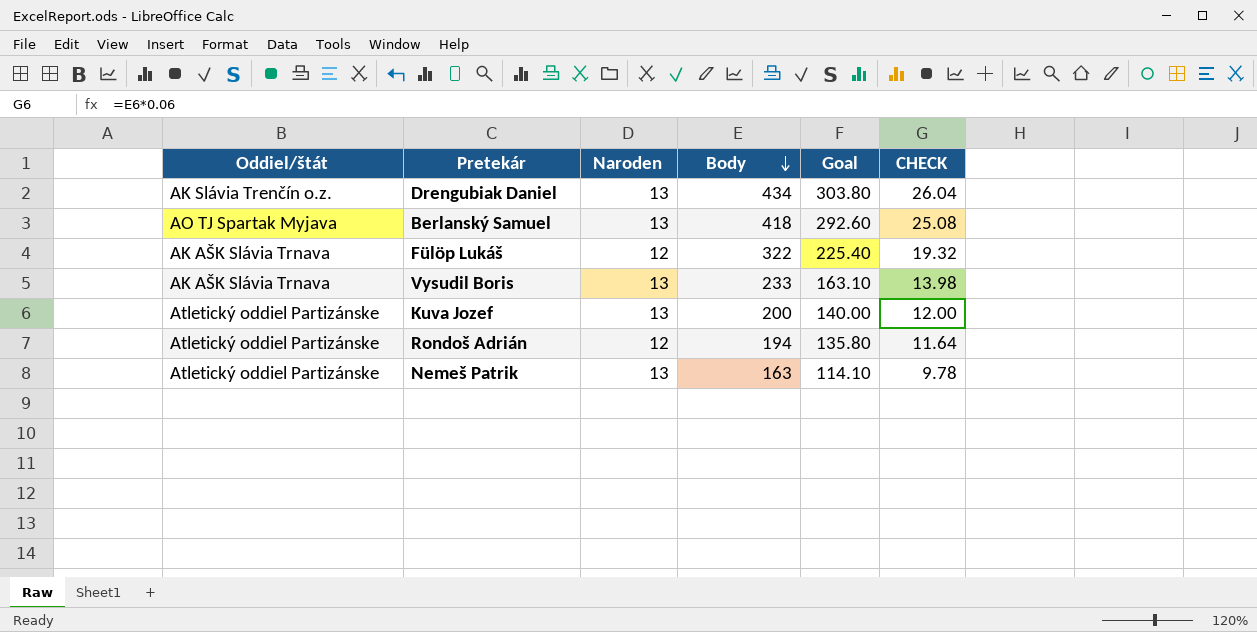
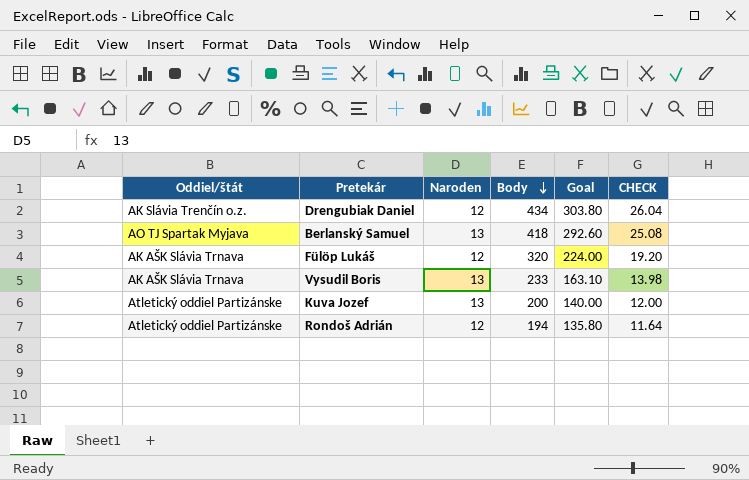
row Nemeš Patrik: Atletický oddiel Partizánske | 13 | 163 | 114.10 | 9.78 -> none
Drengubiak Daniel | Naroden: 13 -> 12
Fülöp Lukáš | Body: 322 -> 320
Fülöp Lukáš | Goal: 225.40 -> 224.00
Fülöp Lukáš | CHECK: 19.32 -> 19.20

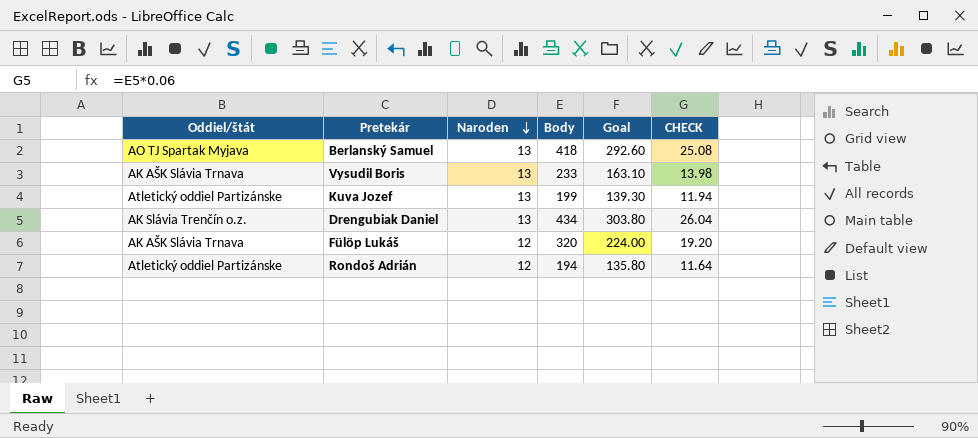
row order: Body descending -> Naroden descending
Kuva Jozef | Body: 200 -> 199
Kuva Jozef | Goal: 140.00 -> 139.30
Kuva Jozef | CHECK: 12.00 -> 11.94
Drengubiak Daniel | Naroden: 12 -> 13

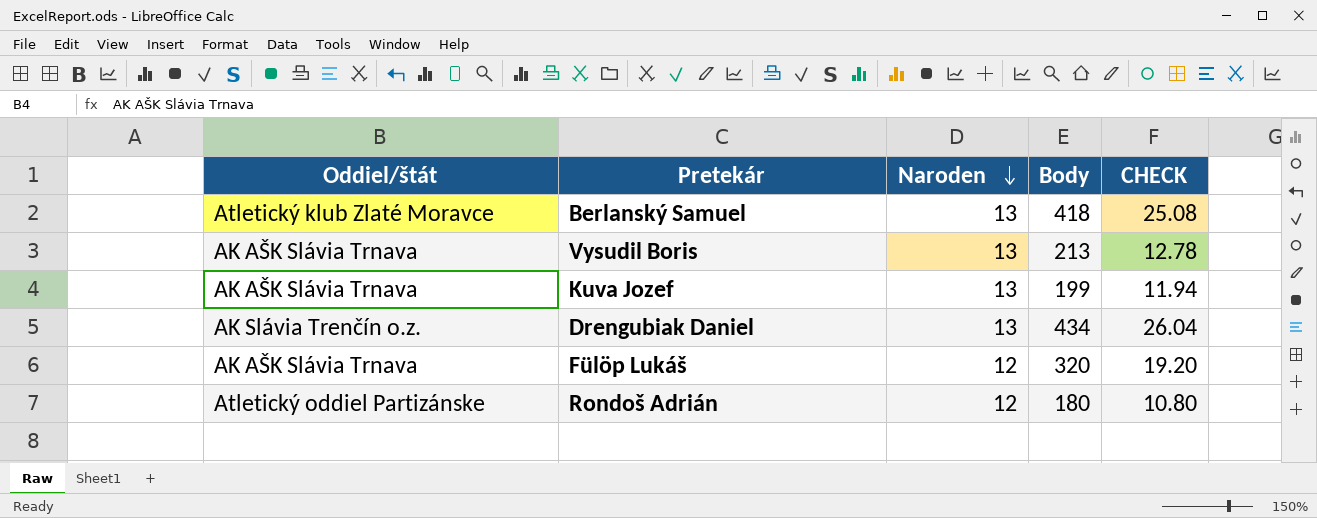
column Goal | formula: [Body] * 0.7 -> none
Berlanský Samuel | Oddiel/štát: AO TJ Spartak Myjava -> Atletický klub Zlaté Moravce
Vysudil Boris | Body: 233 -> 213
Vysudil Boris | CHECK: 13.98 -> 12.78
Kuva Jozef | Oddiel/štát: Atletický oddiel Partizánske -> AK AŠK Slávia Trnava
Rondoš Adrián | Body: 194 -> 180
Rondoš Adrián | CHECK: 11.64 -> 10.80

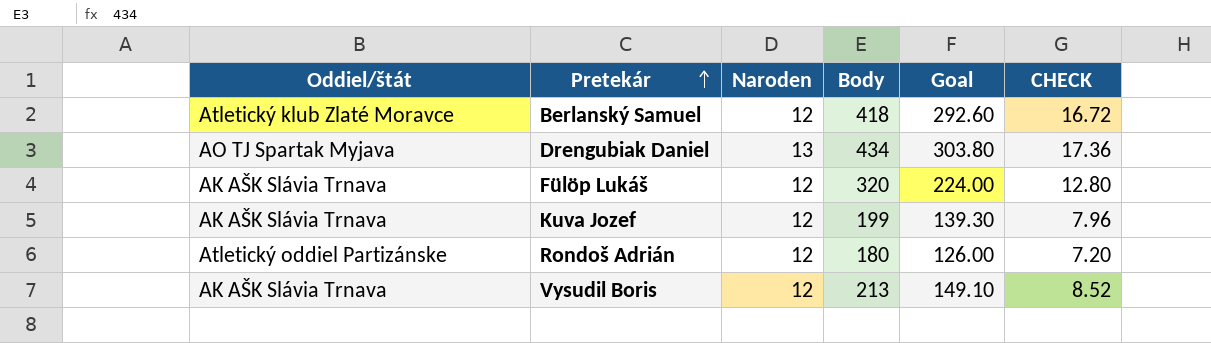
row order: Naroden descending -> Pretekár ascending
column Goal | formula: none -> [Body] * 0.7
column CHECK | formula: [Body] * 0.06 -> [Body] * 0.04
Berlanský Samuel | Naroden: 13 -> 12
Drengubiak Daniel | Oddiel/štát: AK Slávia Trenčín o.z. -> AO TJ Spartak Myjava
Kuva Jozef | Naroden: 13 -> 12
Vysudil Boris | Naroden: 13 -> 12

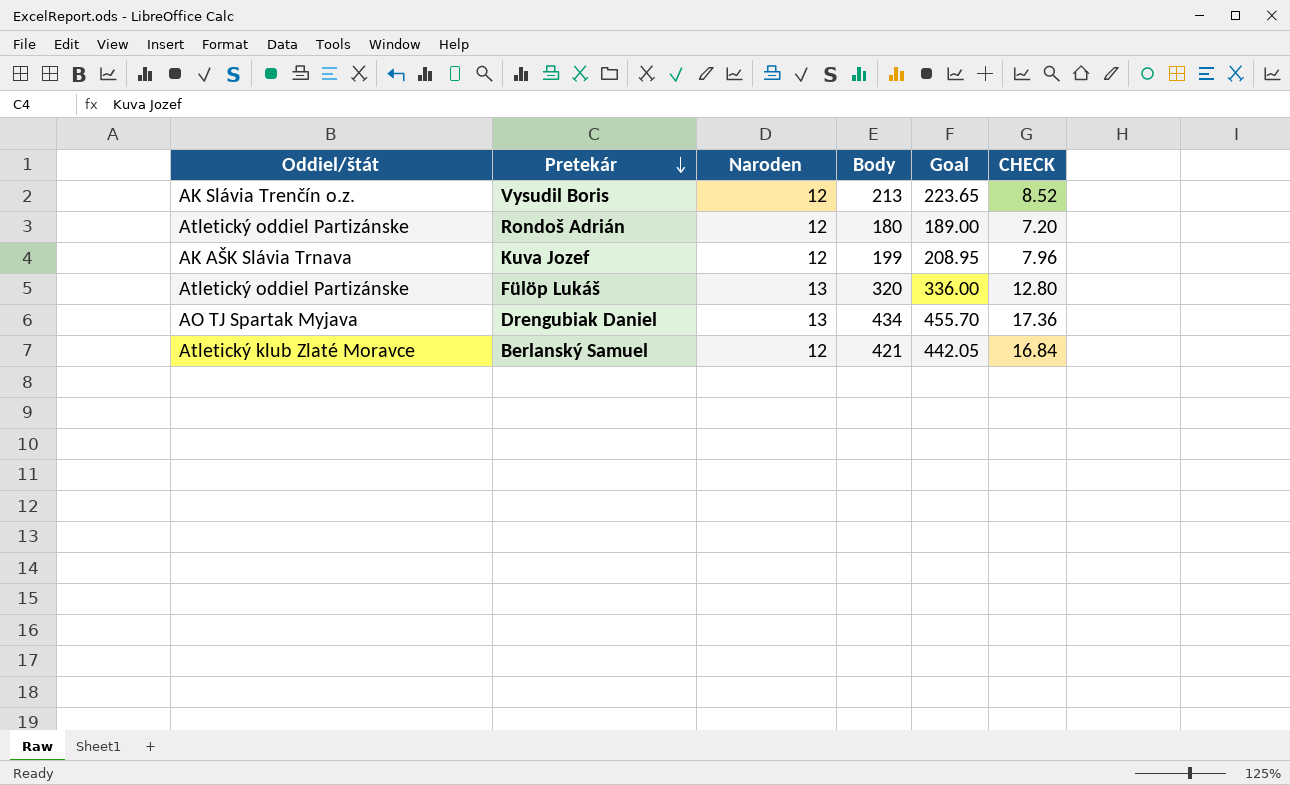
row order: Pretekár ascending -> Pretekár descending
column Goal | formula: [Body] * 0.7 -> [Body] * 1.05
Vysudil Boris | Oddiel/štát: AK AŠK Slávia Trnava -> AK Slávia Trenčín o.z.
Fülöp Lukáš | Oddiel/štát: AK AŠK Slávia Trnava -> Atletický oddiel Partizánske
Fülöp Lukáš | Naroden: 12 -> 13
Berlanský Samuel | Body: 418 -> 421
Berlanský Samuel | CHECK: 16.72 -> 16.84

